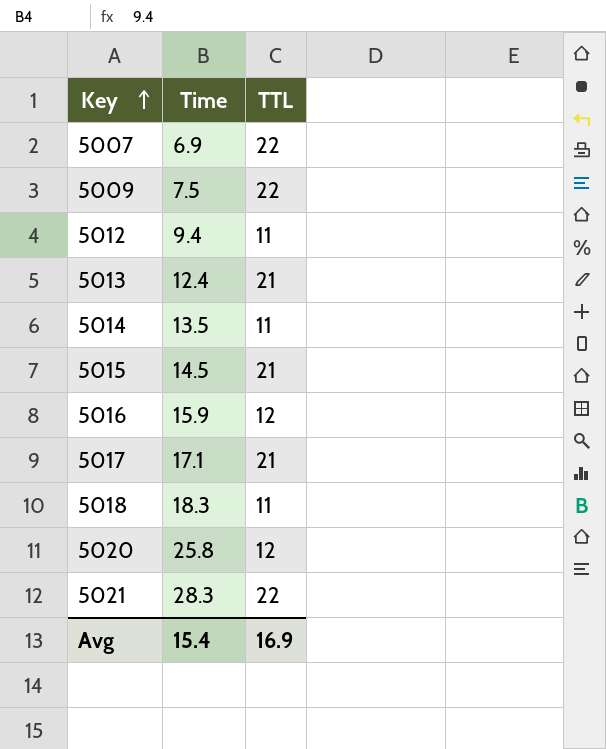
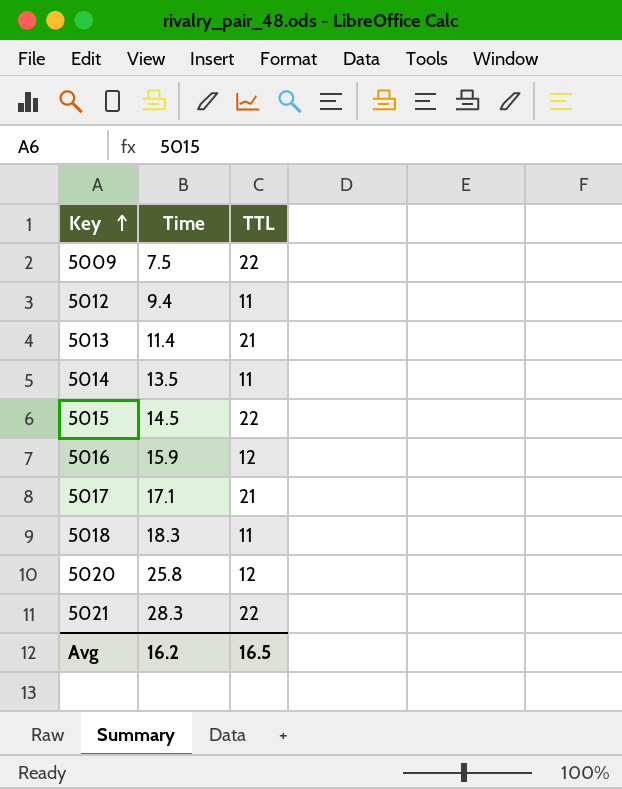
row 5007: 6.9 | 22 -> none
5013 | Time: 12.4 -> 11.4
5015 | TTL: 21 -> 22
Avg | Time: 15.4 -> 16.2
Avg | TTL: 16.9 -> 16.5

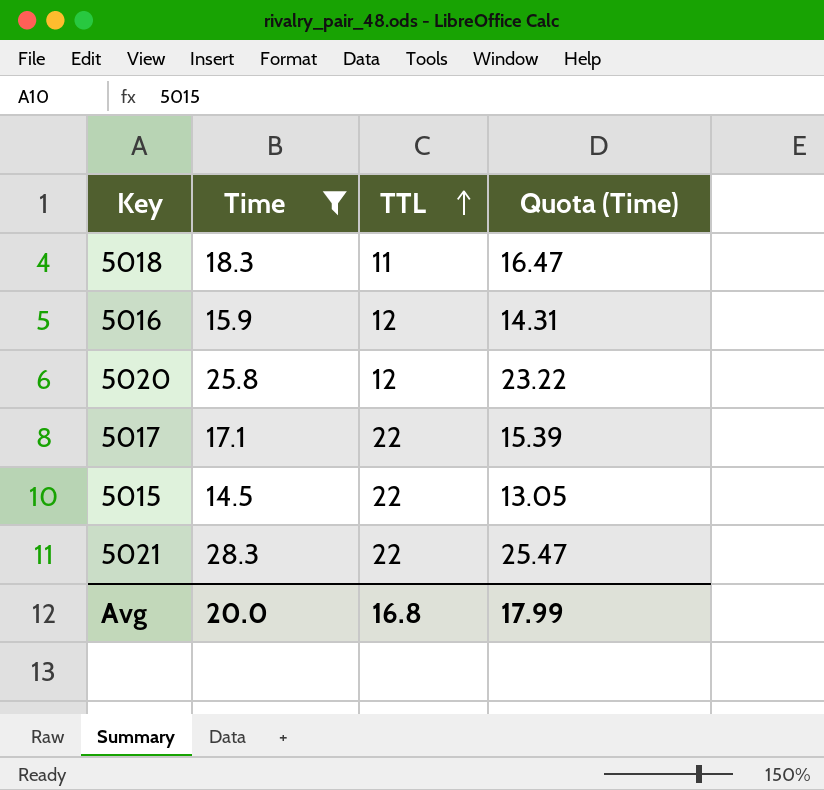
filter: none -> Time >= 14.5
row order: Key ascending -> TTL ascending
column Quota (Time) | formula: none -> [Time] * 0.9
5017 | TTL: 21 -> 22
Avg | Time: 16.2 -> 20.0
Avg | TTL: 16.5 -> 16.8

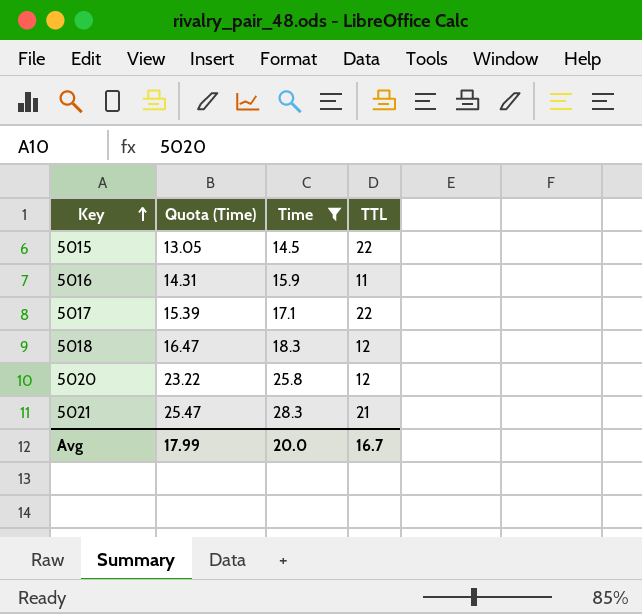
row order: TTL ascending -> Key ascending
column Quota (Time) | position: 4 -> 2
5016 | TTL: 12 -> 11
5018 | TTL: 11 -> 12
5021 | TTL: 22 -> 21
Avg | TTL: 16.8 -> 16.7

